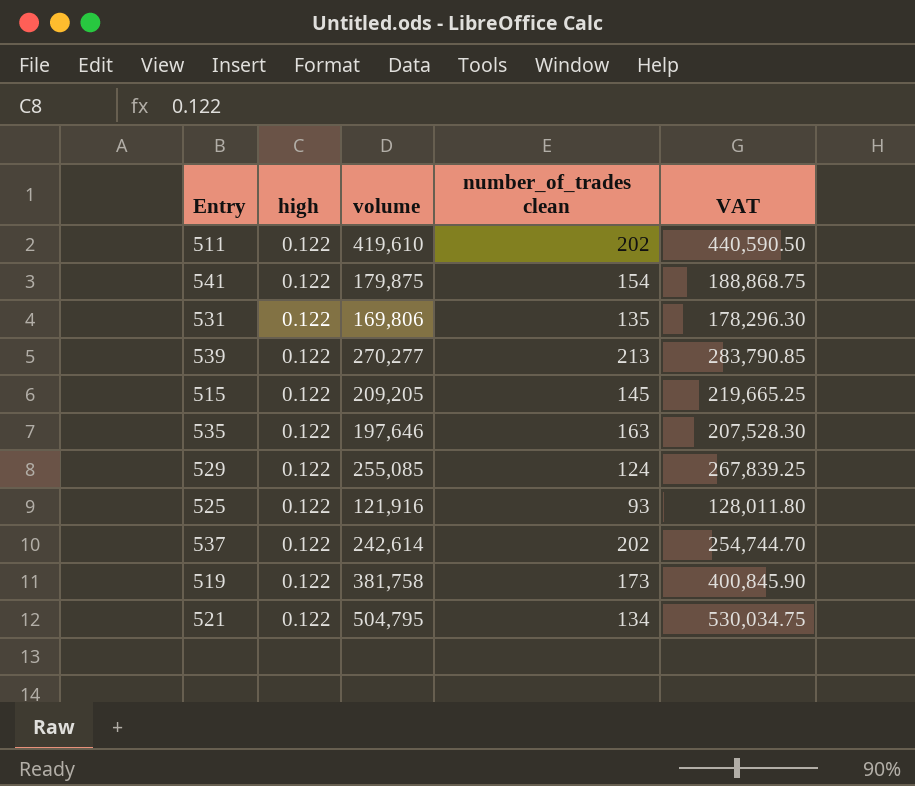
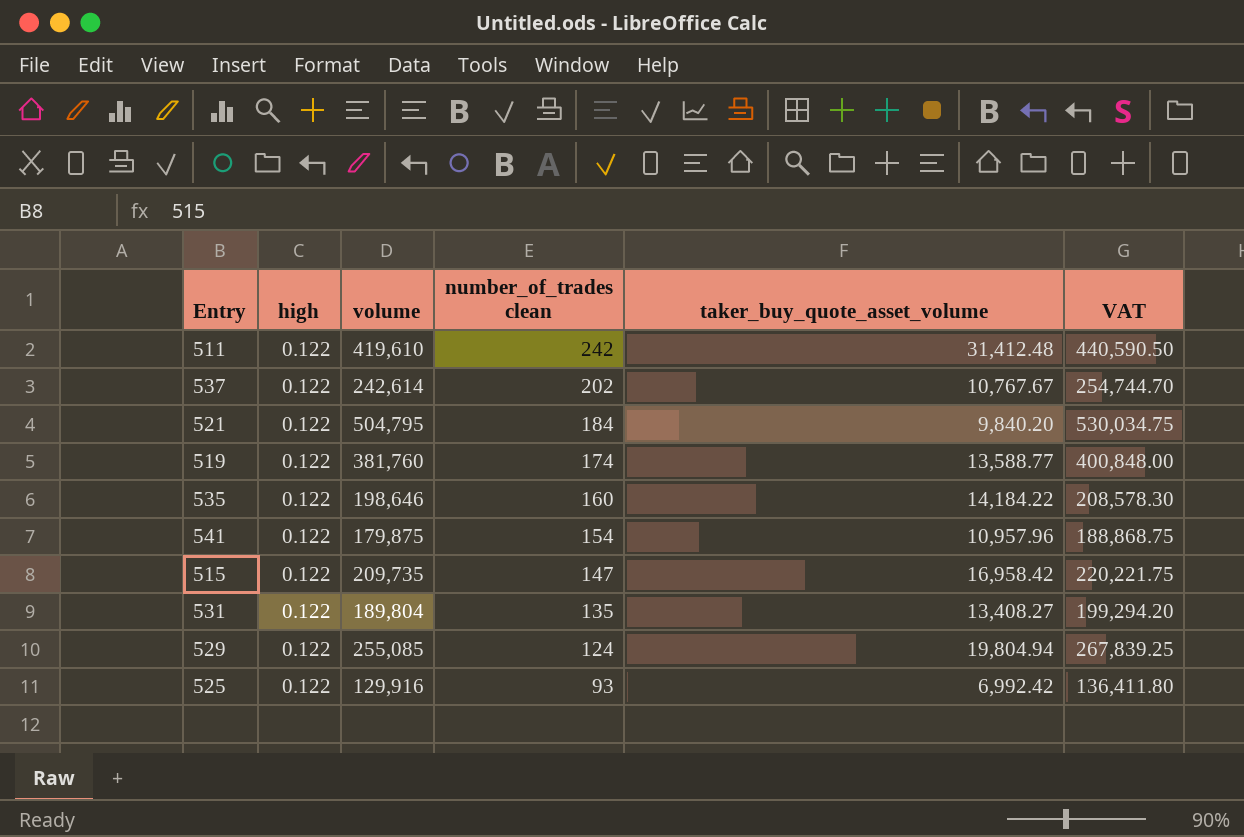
row order: none -> number_of_trades clean descending
column taker_buy_quote_asset_volume | position: none -> 5
row 539: 0.122 | 270,277 | 213 | 283,790.85 -> none
511 | number_of_trades clean: 202 -> 242
521 | number_of_trades clean: 134 -> 184
519 | volume: 381,758 -> 381,760
519 | number_of_trades clean: 173 -> 174
519 | VAT: 400,845.90 -> 400,848.00
535 | volume: 197,646 -> 198,646
535 | number_of_trades clean: 163 -> 160
535 | VAT: 207,528.30 -> 208,578.30
515 | volume: 209,205 -> 209,735
515 | number_of_trades clean: 145 -> 147
515 | VAT: 219,665.25 -> 220,221.75
531 | volume: 169,806 -> 189,804
531 | VAT: 178,296.30 -> 199,294.20
525 | volume: 121,916 -> 129,916
525 | VAT: 128,011.80 -> 136,411.80

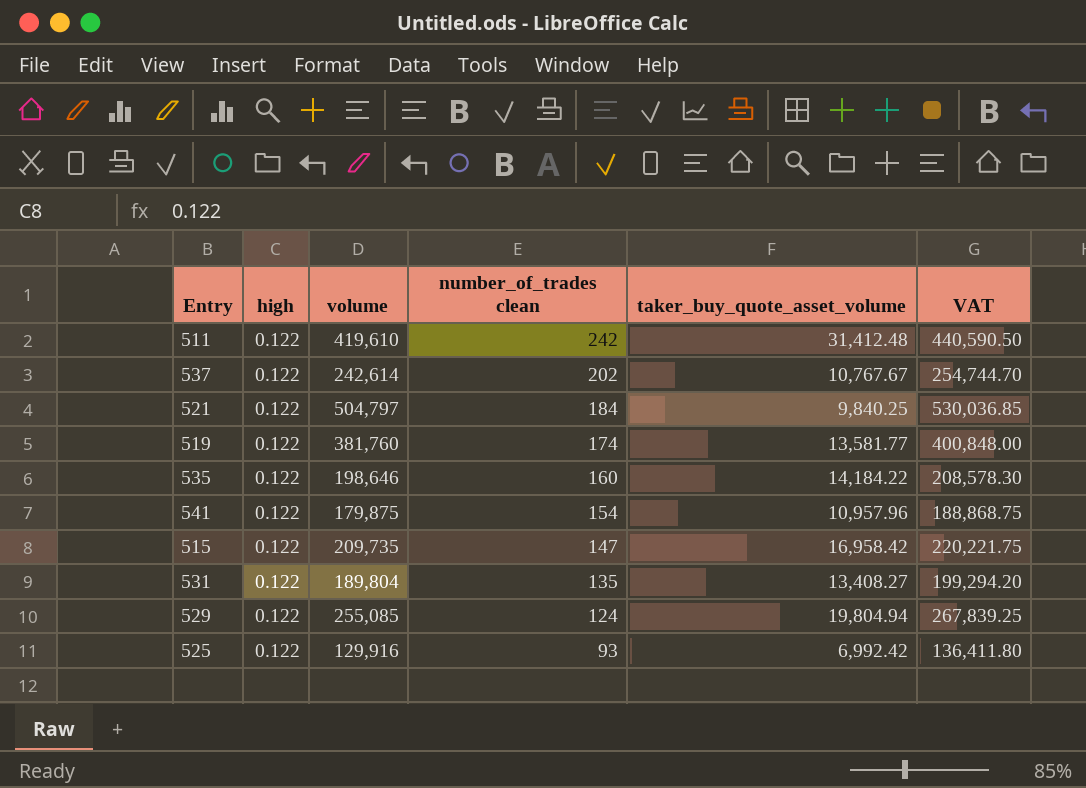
521 | volume: 504,795 -> 504,797
521 | taker_buy_quote_asset_volume: 9,840.20 -> 9,840.25
521 | VAT: 530,034.75 -> 530,036.85
519 | taker_buy_quote_asset_volume: 13,588.77 -> 13,581.77

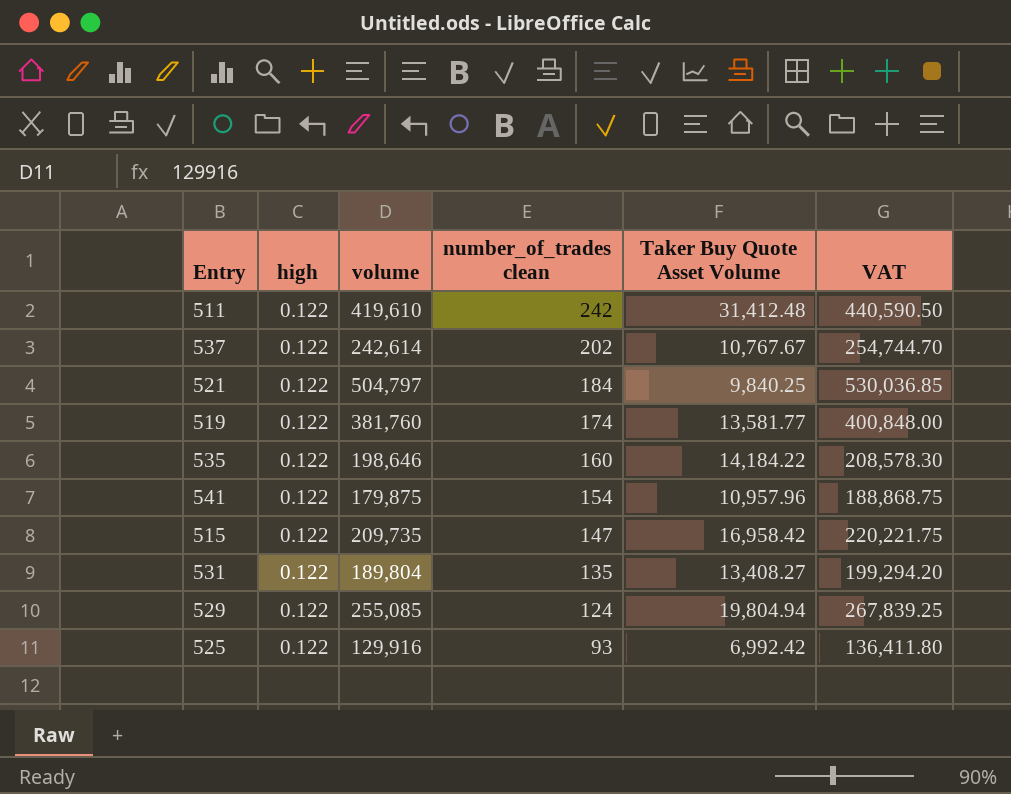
column name: taker_buy_quote_asset_volume -> Taker Buy Quote Asset Volume

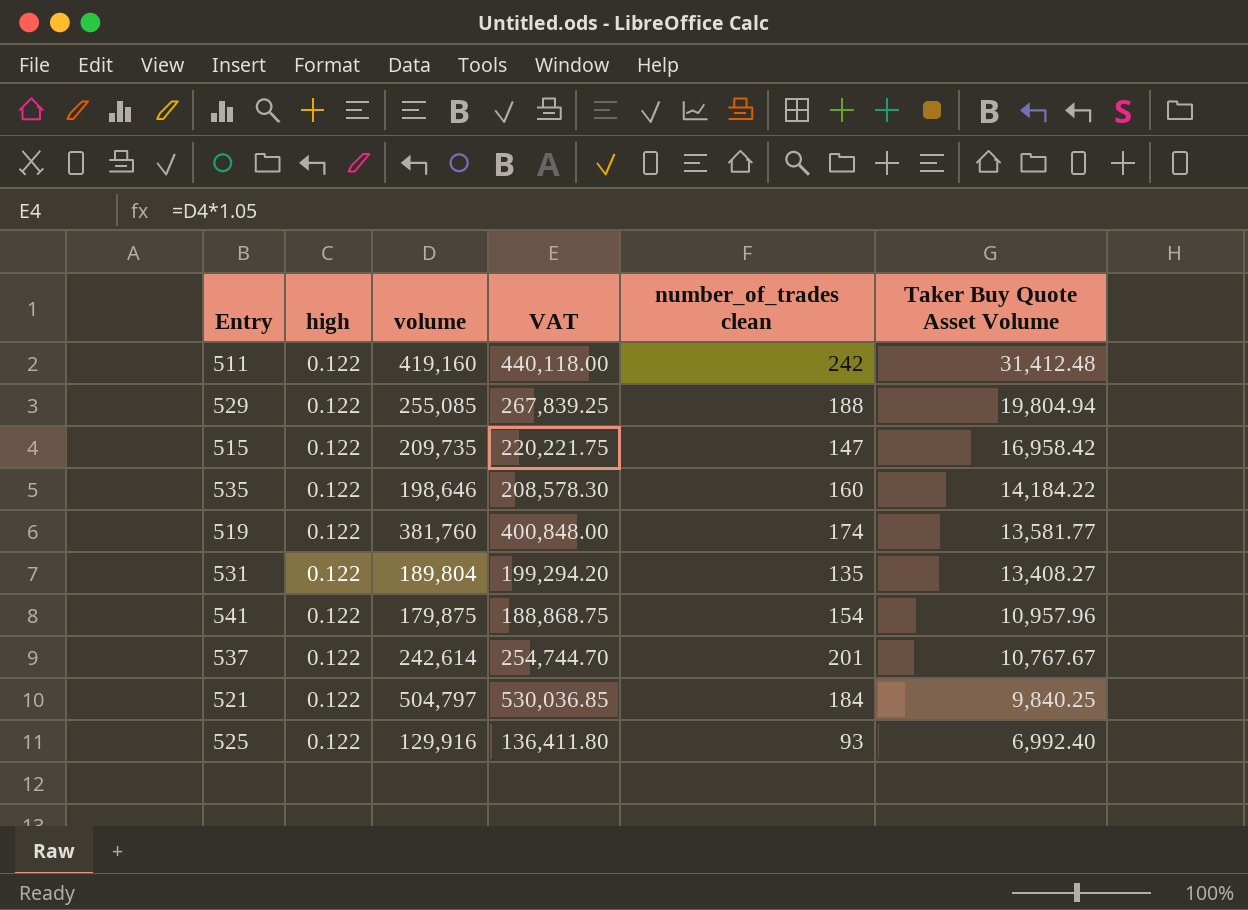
row order: number_of_trades clean descending -> Taker Buy Quote Asset Volume descending
column VAT | position: 6 -> 4
511 | volume: 419,610 -> 419,160
511 | VAT: 440,590.50 -> 440,118.00
529 | number_of_trades clean: 124 -> 188
537 | number_of_trades clean: 202 -> 201
525 | Taker Buy Quote Asset Volume: 6,992.42 -> 6,992.40

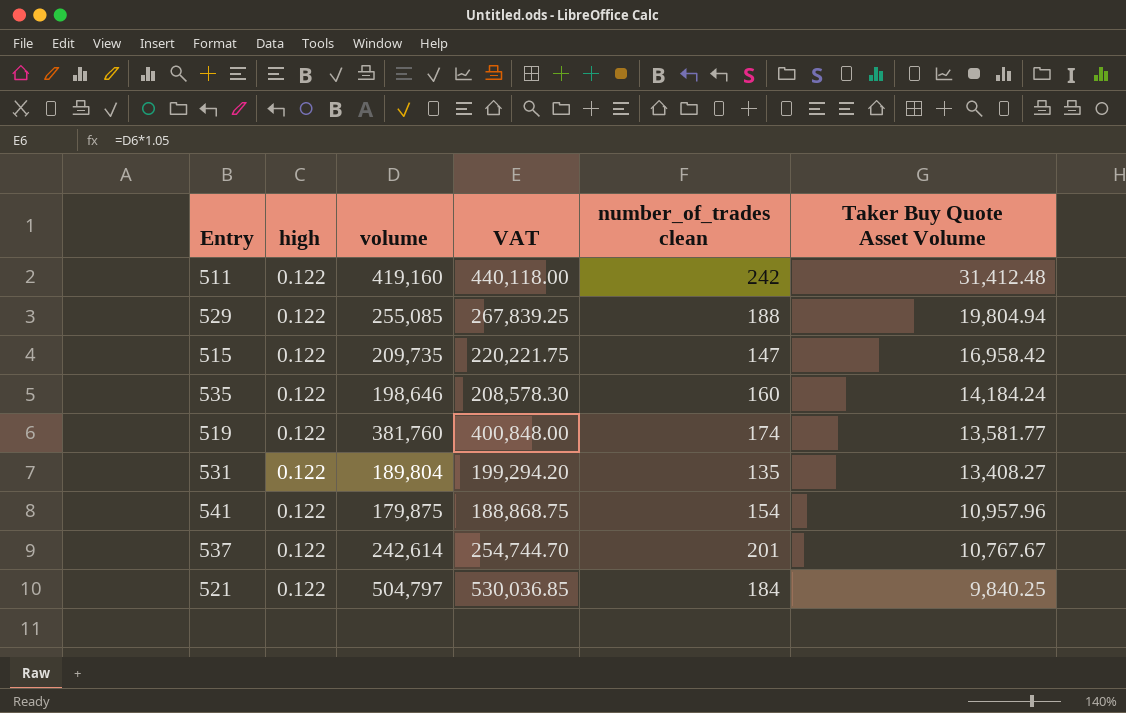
row 525: 0.122 | 129,916 | 136,411.80 | 93 | 6,992.40 -> none
535 | Taker Buy Quote Asset Volume: 14,184.22 -> 14,184.24

